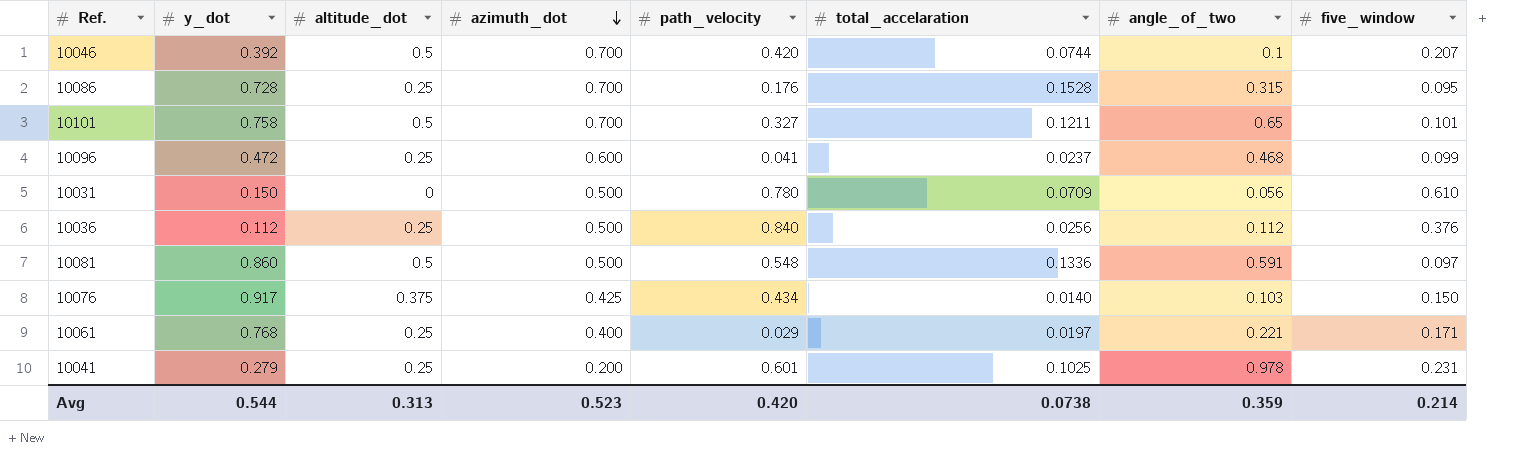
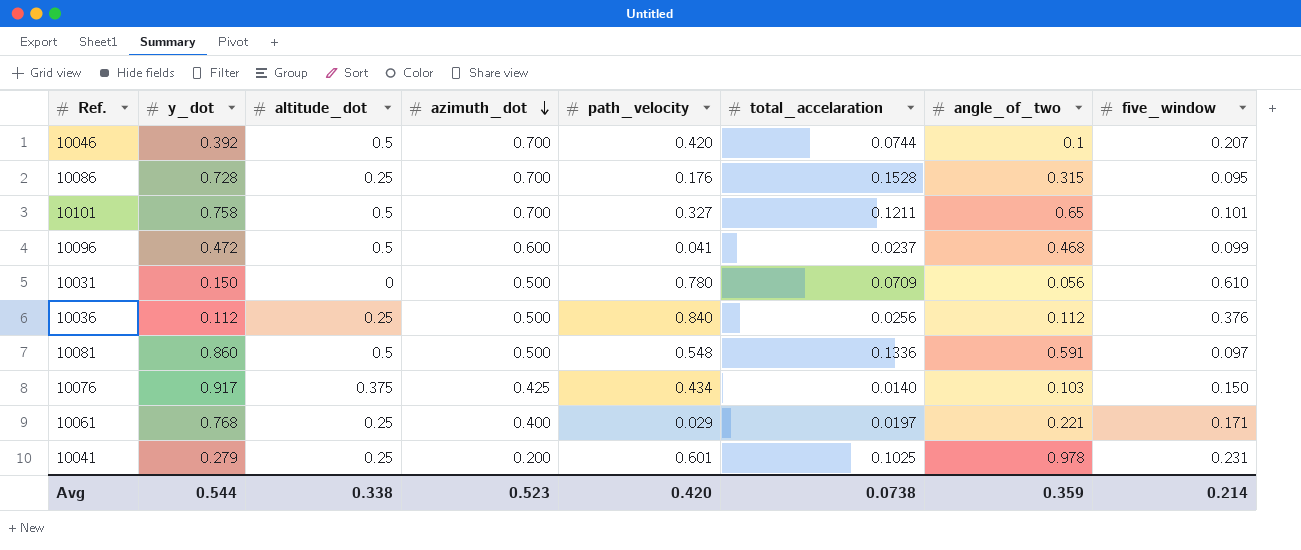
10096 | altitude_dot: 0.25 -> 0.5
Avg | altitude_dot: 0.313 -> 0.338

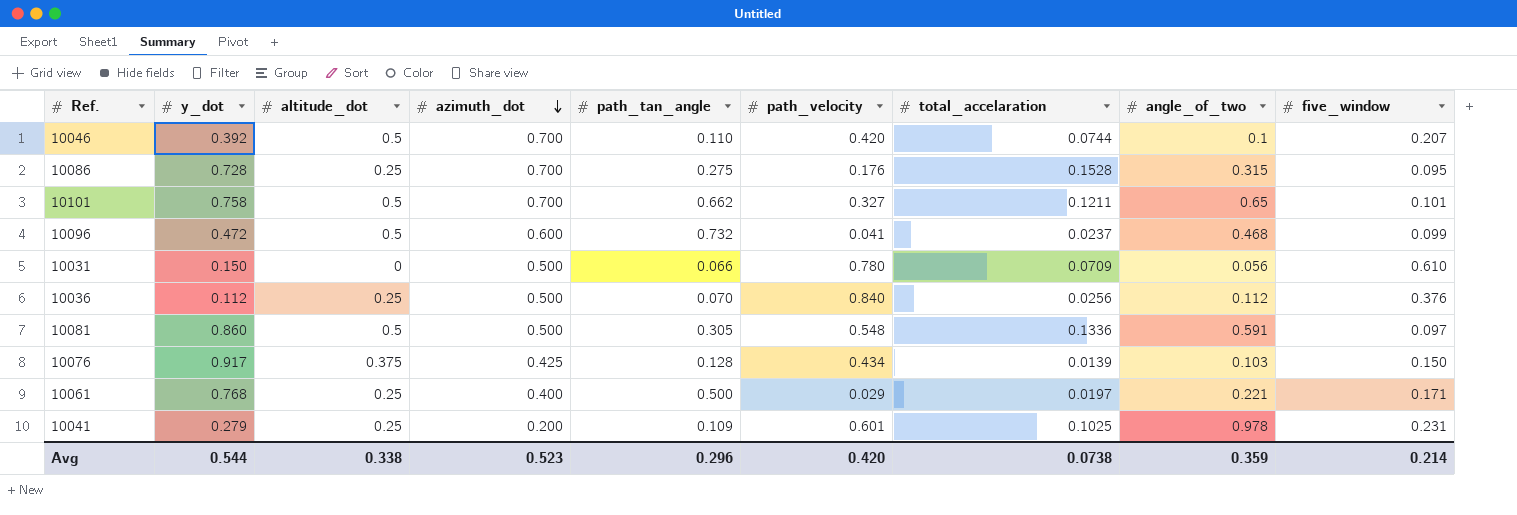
column path_tan_angle | position: none -> 5
10076 | total_accelaration: 0.0140 -> 0.0139

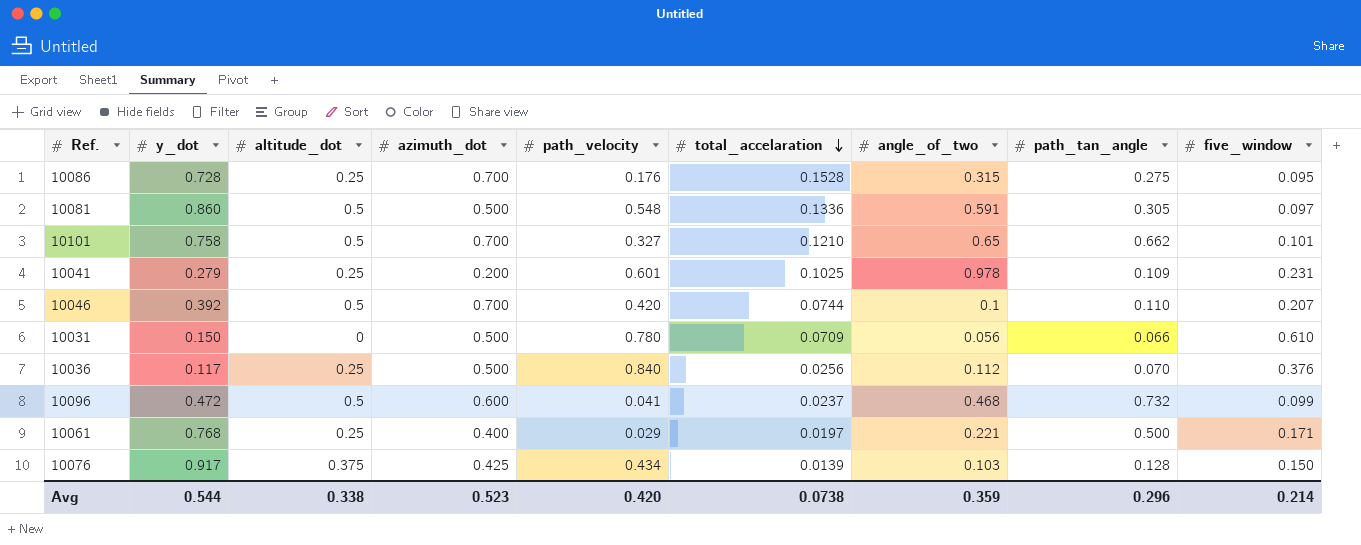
row order: azimuth_dot descending -> total_accelaration descending
column path_tan_angle | position: 5 -> 8
10101 | total_accelaration: 0.1211 -> 0.1210
10036 | y_dot: 0.112 -> 0.117

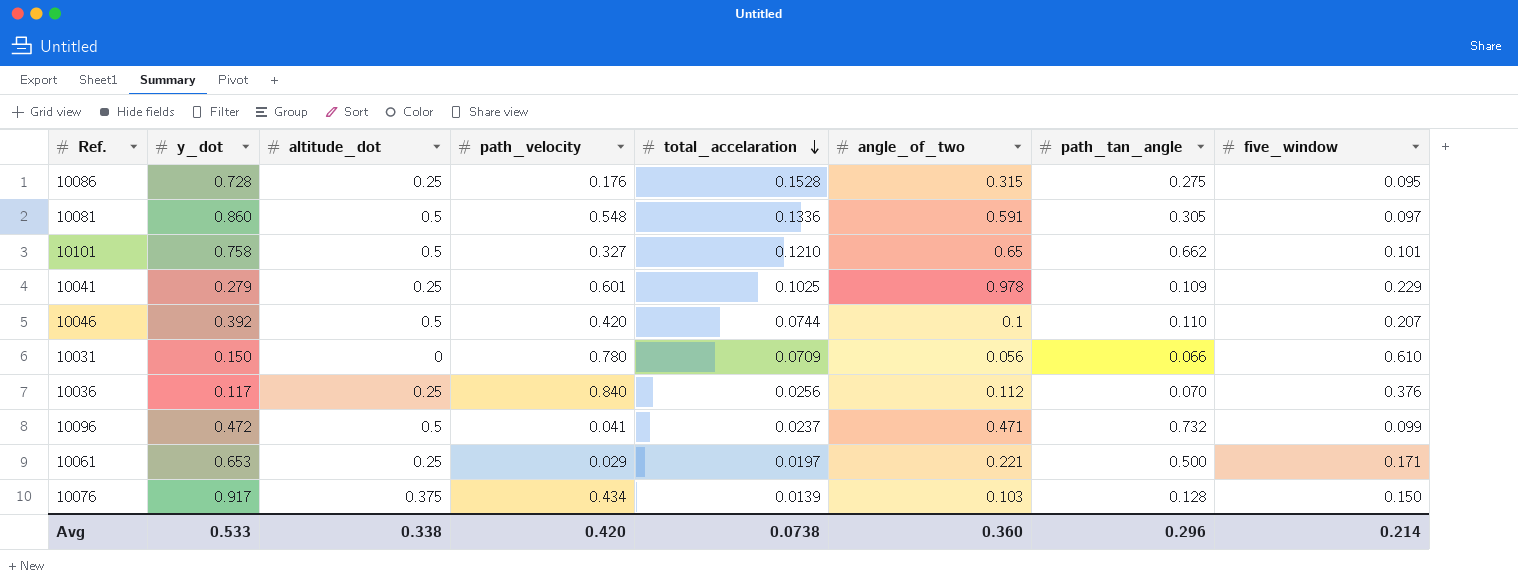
column azimuth_dot | position: 4 -> none
10041 | five_window: 0.231 -> 0.229
10096 | angle_of_two: 0.468 -> 0.471
10061 | y_dot: 0.768 -> 0.653
Avg | y_dot: 0.544 -> 0.533
Avg | angle_of_two: 0.359 -> 0.360

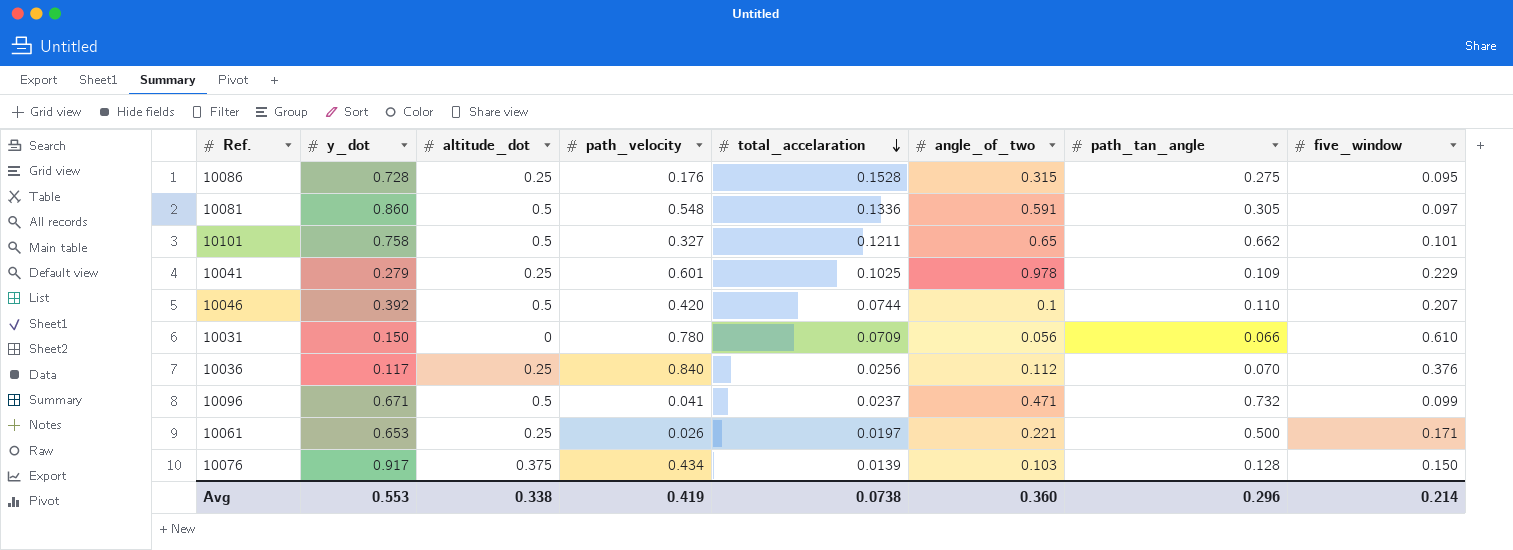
10101 | total_accelaration: 0.1210 -> 0.1211
10096 | y_dot: 0.472 -> 0.671
10061 | path_velocity: 0.029 -> 0.026
Avg | y_dot: 0.533 -> 0.553
Avg | path_velocity: 0.420 -> 0.419

